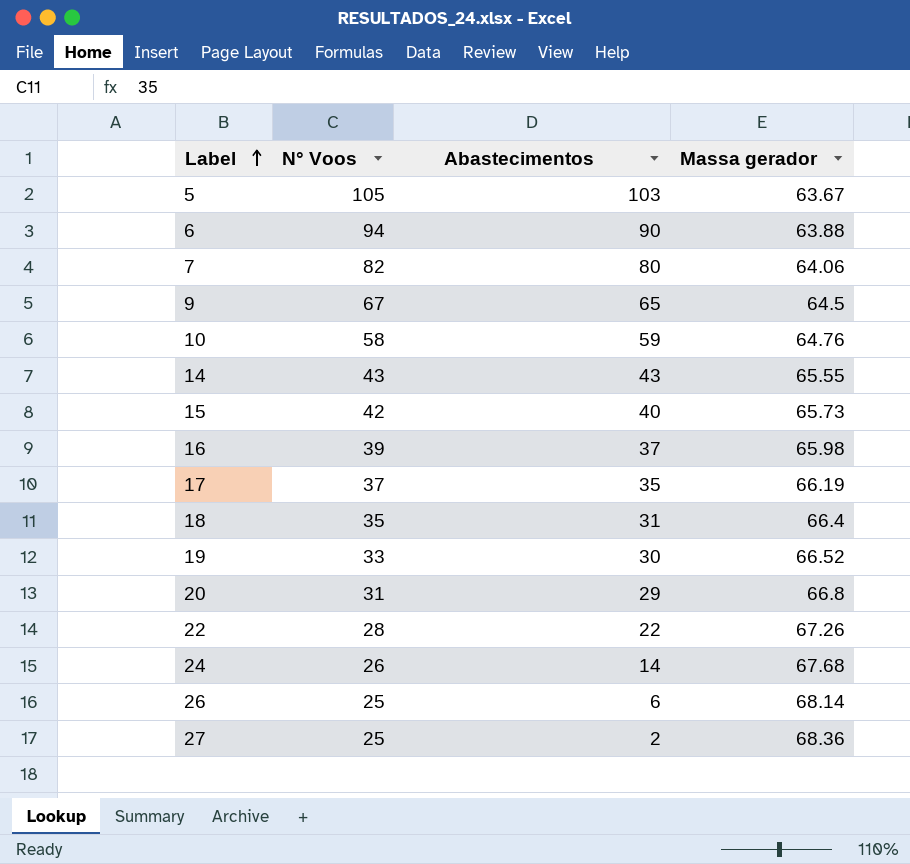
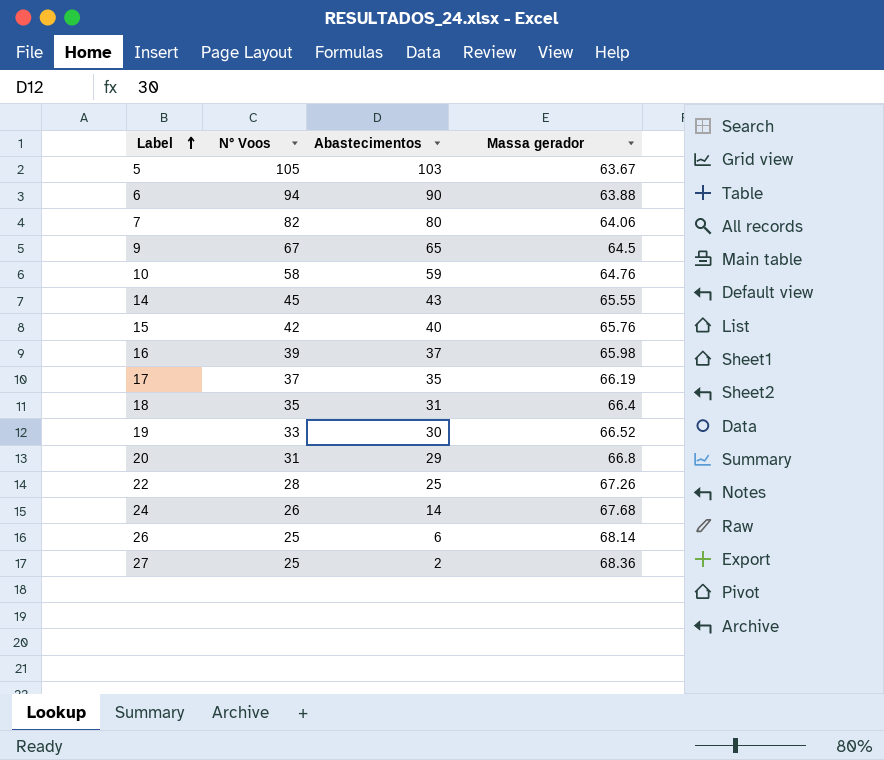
14 | N° Voos: 43 -> 45
15 | Massa gerador: 65.73 -> 65.76
22 | Abastecimentos: 22 -> 25

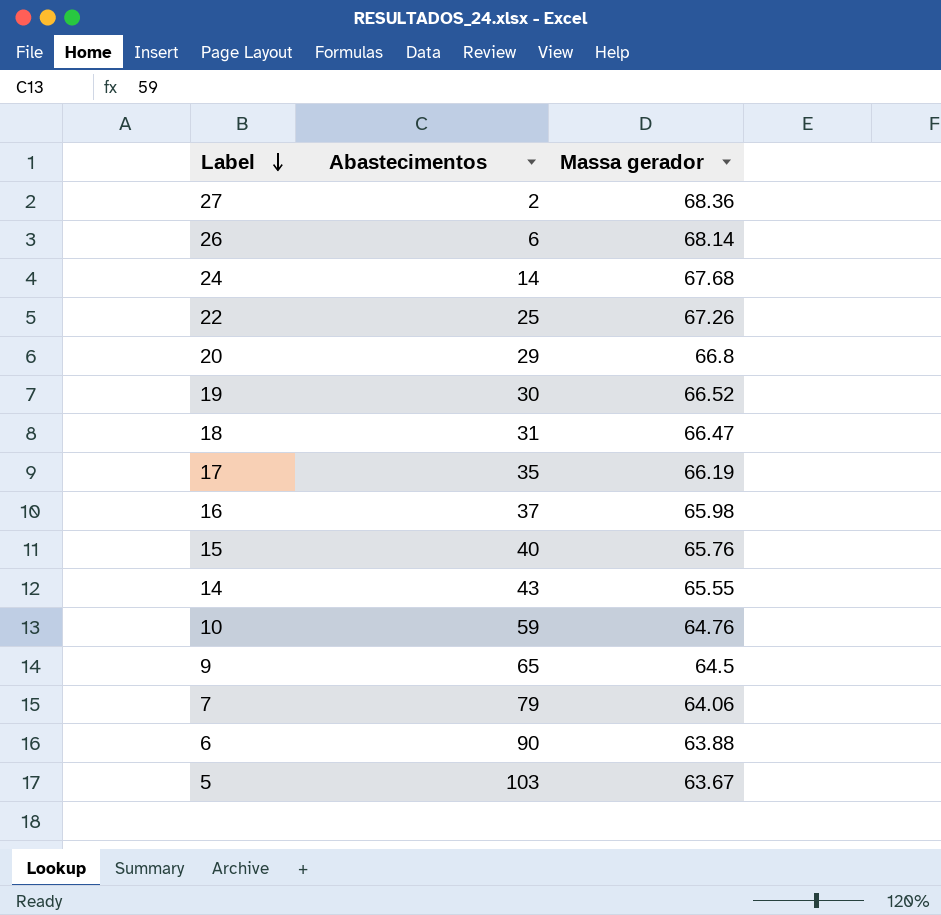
row order: Label ascending -> Label descending
column N° Voos | position: 2 -> none
18 | Massa gerador: 66.4 -> 66.47
7 | Abastecimentos: 80 -> 79

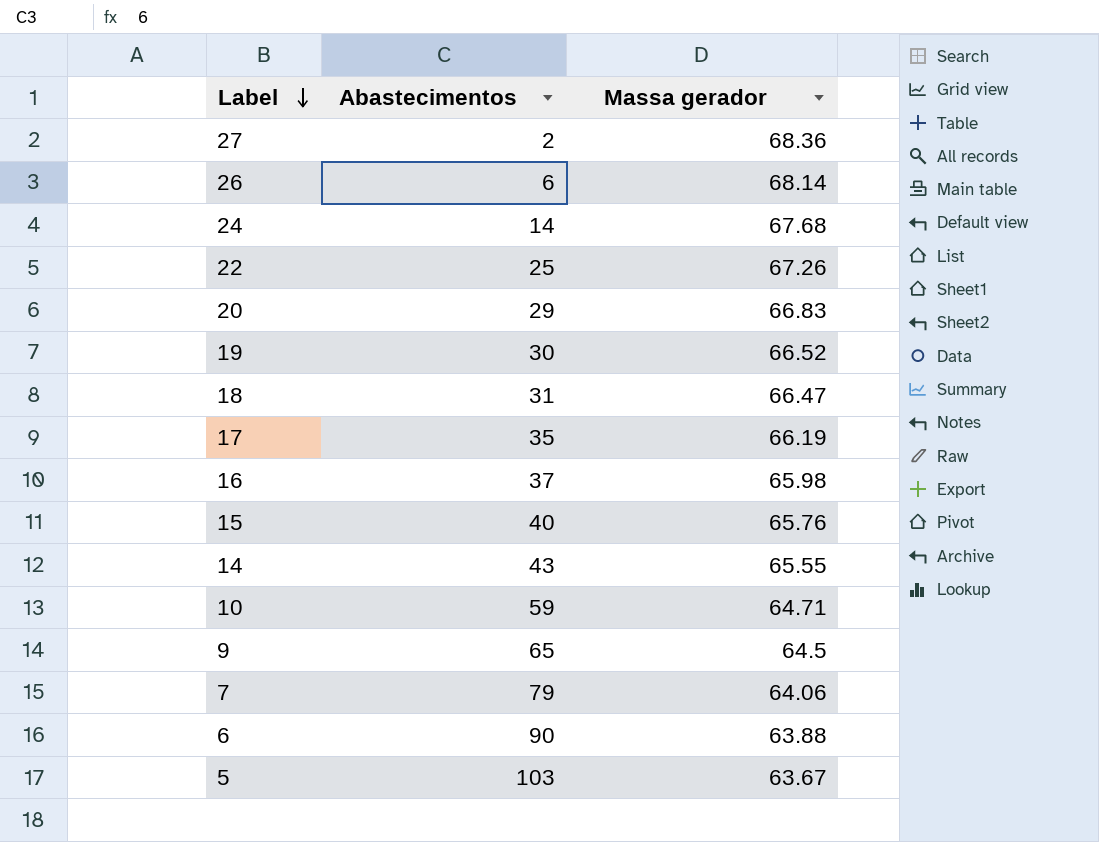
20 | Massa gerador: 66.8 -> 66.83
10 | Massa gerador: 64.76 -> 64.71

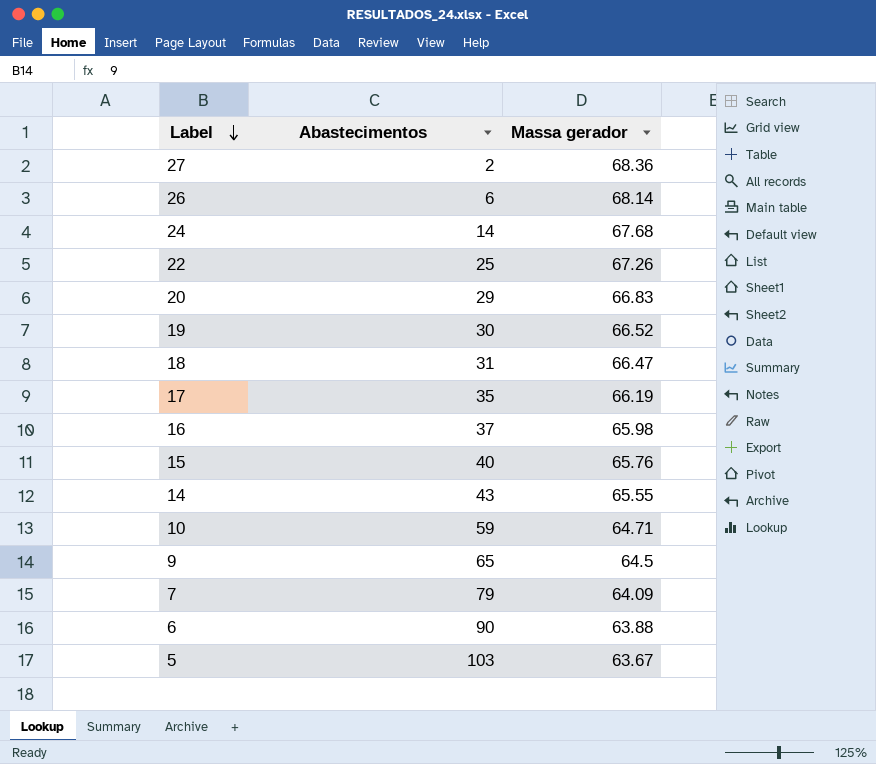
7 | Massa gerador: 64.06 -> 64.09

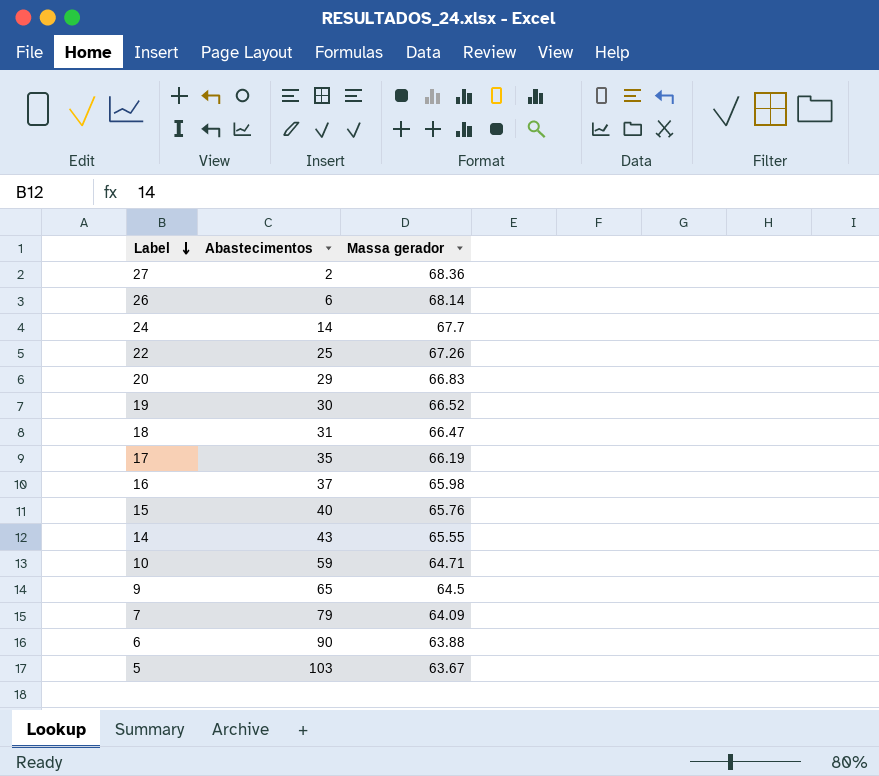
24 | Massa gerador: 67.68 -> 67.7

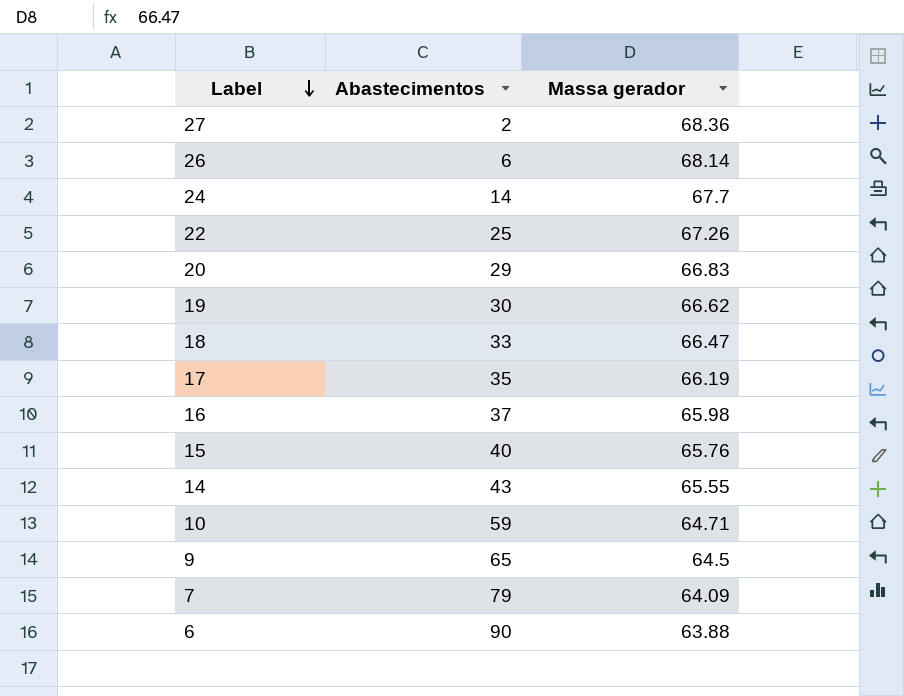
row 5: 103 | 63.67 -> none
19 | Massa gerador: 66.52 -> 66.62
18 | Abastecimentos: 31 -> 33

